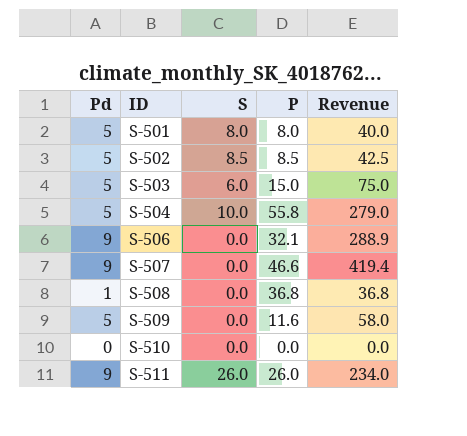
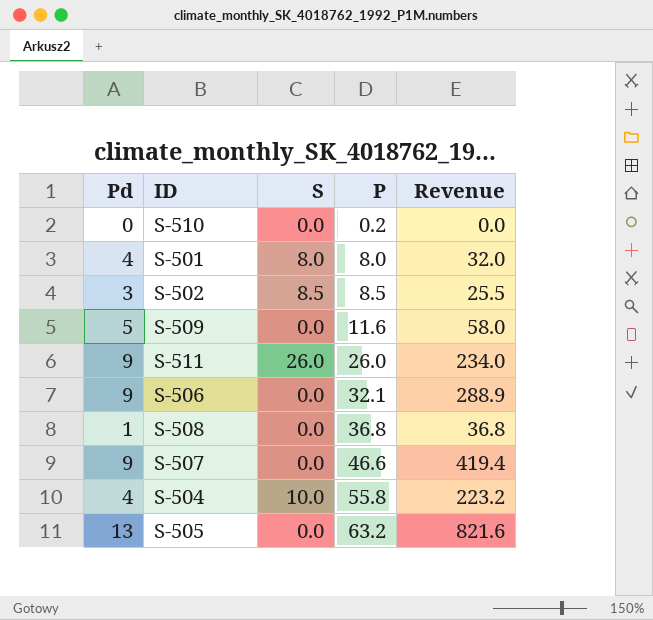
row order: ID ascending -> P ascending
row S-503: 5 | 6.0 | 15.0 | 75.0 -> none
S-510 | P: 0.0 -> 0.2
S-501 | Pd: 5 -> 4
S-501 | Revenue: 40.0 -> 32.0
S-502 | Pd: 5 -> 3
S-502 | Revenue: 42.5 -> 25.5
S-504 | Pd: 5 -> 4
S-504 | Revenue: 279.0 -> 223.2
row S-505: none -> 13 | 0.0 | 63.2 | 821.6

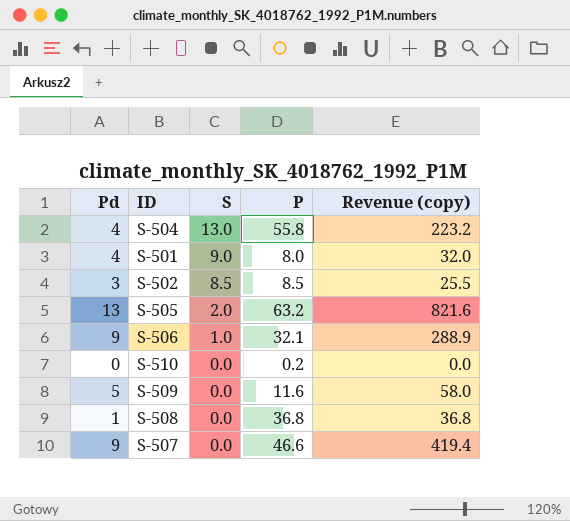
row order: P ascending -> S descending
column name: Revenue -> Revenue (copy)
row S-511: 9 | 26.0 | 26.0 | 234.0 -> none
S-504 | S: 10.0 -> 13.0
S-501 | S: 8.0 -> 9.0
S-505 | S: 0.0 -> 2.0
S-506 | S: 0.0 -> 1.0

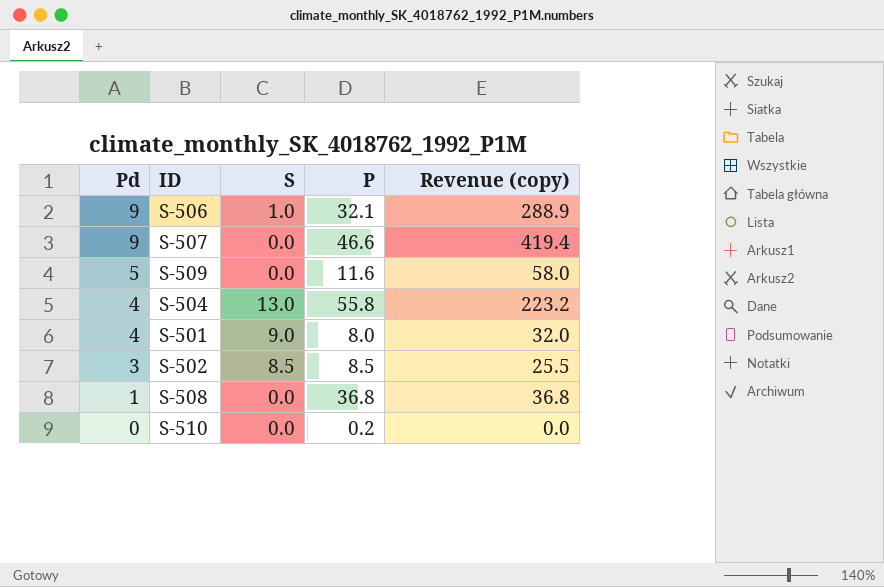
row order: S descending -> Pd descending
row S-505: 13 | 2.0 | 63.2 | 821.6 -> none

